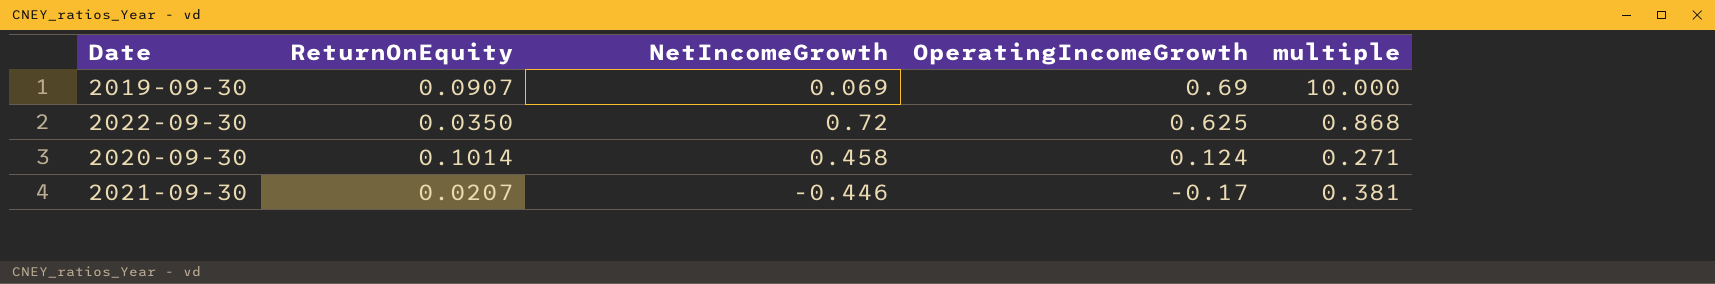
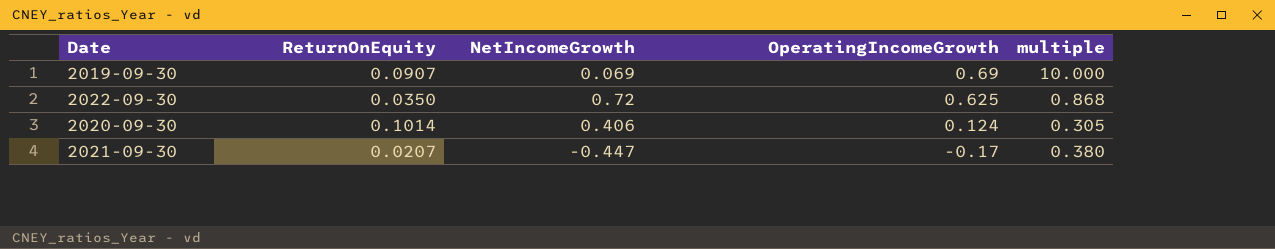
2020-09-30 | NetIncomeGrowth: 0.458 -> 0.406
2020-09-30 | multiple: 0.271 -> 0.305
2021-09-30 | NetIncomeGrowth: -0.446 -> -0.447
2021-09-30 | multiple: 0.381 -> 0.380

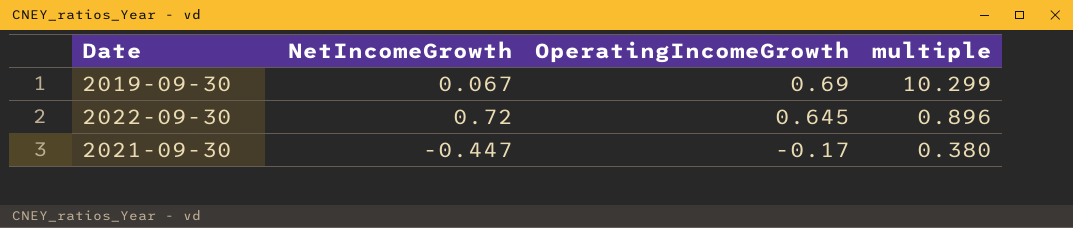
column ReturnOnEquity | position: 2 -> none
row 2020-09-30: 0.1014 | 0.406 | 0.124 | 0.305 -> none
2019-09-30 | NetIncomeGrowth: 0.069 -> 0.067
2019-09-30 | multiple: 10.000 -> 10.299
2022-09-30 | OperatingIncomeGrowth: 0.625 -> 0.645
2022-09-30 | multiple: 0.868 -> 0.896

